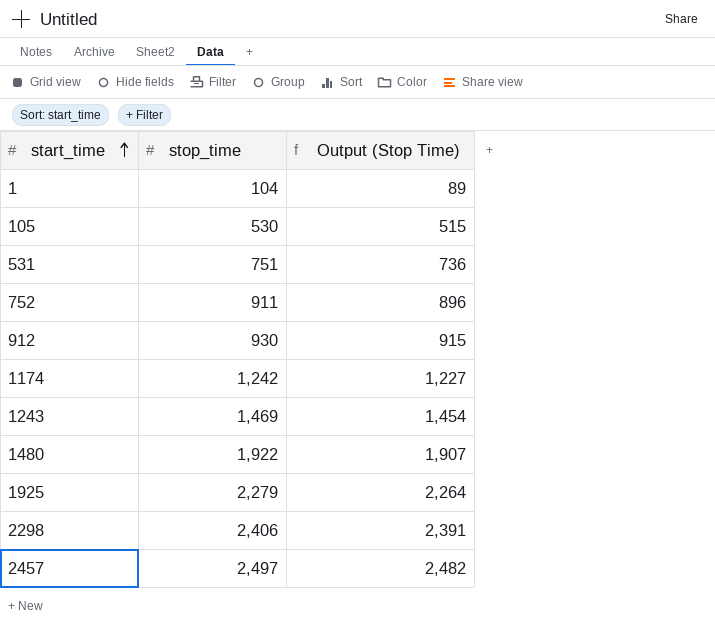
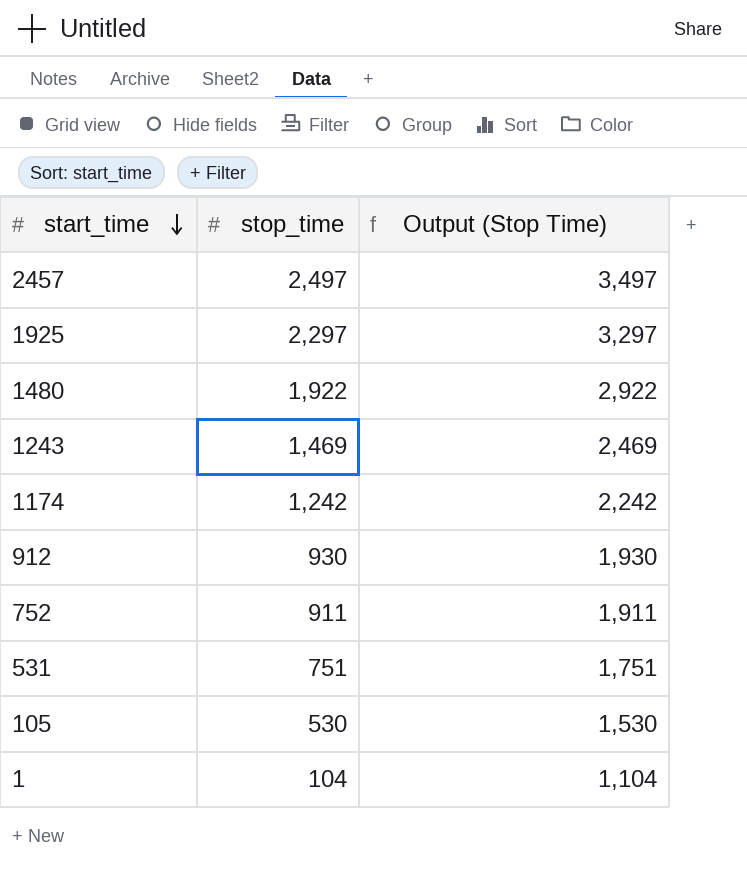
row order: start_time ascending -> start_time descending
column Output (Stop Time) | formula: [stop_time] - 15 -> [stop_time] + 1000
row 2298: 2,406 | 2,391 -> none
1925 | stop_time: 2,279 -> 2,297

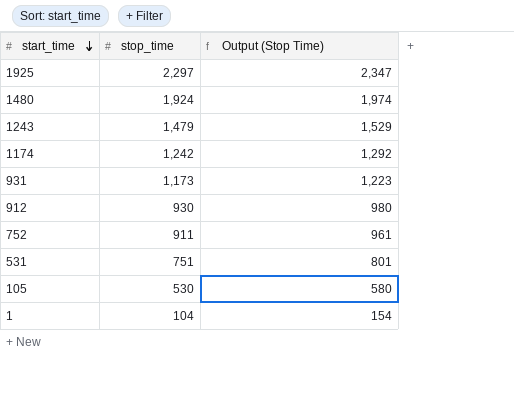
column Output (Stop Time) | formula: [stop_time] + 1000 -> [stop_time] + 50
row 2457: 2,497 | 3,497 -> none
1480 | stop_time: 1,922 -> 1,924
1243 | stop_time: 1,469 -> 1,479
row 931: none -> 1,173 | 1,223

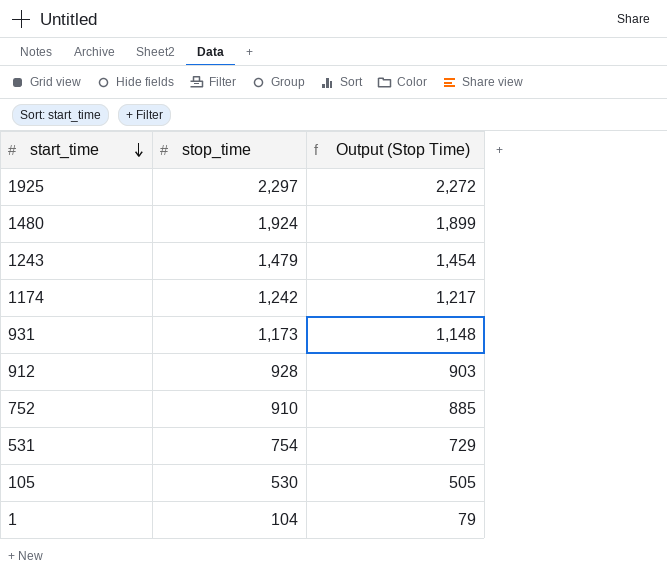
column Output (Stop Time) | formula: [stop_time] + 50 -> [stop_time] - 25
912 | stop_time: 930 -> 928
752 | stop_time: 911 -> 910
531 | stop_time: 751 -> 754

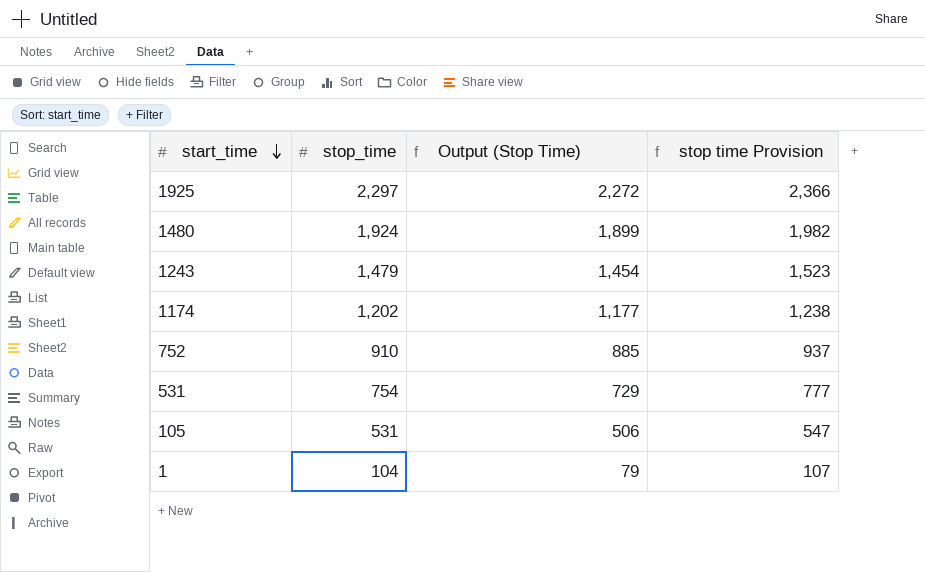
column stop time Provision | formula: none -> [stop_time] * 1.03
row 931: 1,173 | 1,148 -> none
row 912: 928 | 903 -> none
1174 | stop_time: 1,242 -> 1,202
1174 | Output (Stop Time): 1,217 -> 1,177
105 | stop_time: 530 -> 531
105 | Output (Stop Time): 505 -> 506

